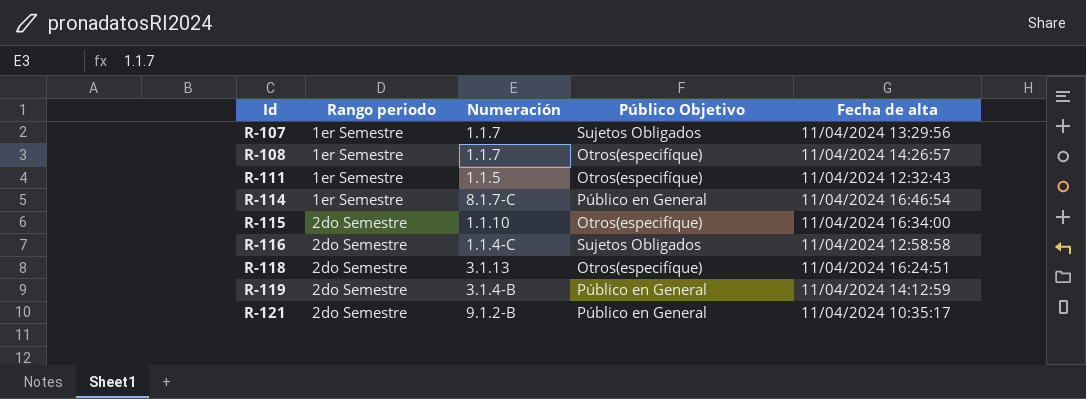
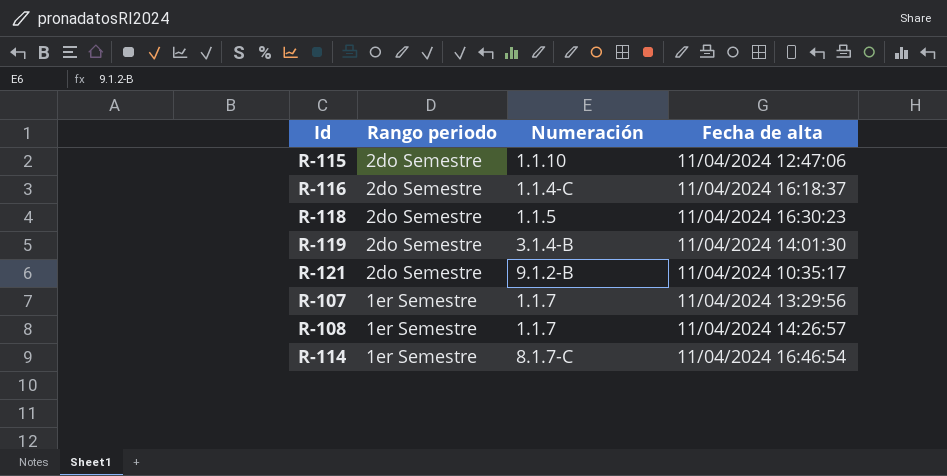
row order: Id ascending -> Rango periodo descending
column Público Objetivo | position: 4 -> none
row R-111: 1er Semestre | 1.1.5 | Otros(especifíque) | 11/04/2024 12:32:43 -> none
R-115 | Fecha de alta: 11/04/2024 16:34:00 -> 11/04/2024 12:47:06
R-116 | Fecha de alta: 11/04/2024 12:58:58 -> 11/04/2024 16:18:37
R-118 | Numeración: 3.1.13 -> 1.1.5
R-118 | Fecha de alta: 11/04/2024 16:24:51 -> 11/04/2024 16:30:23
R-119 | Fecha de alta: 11/04/2024 14:12:59 -> 11/04/2024 14:01:30

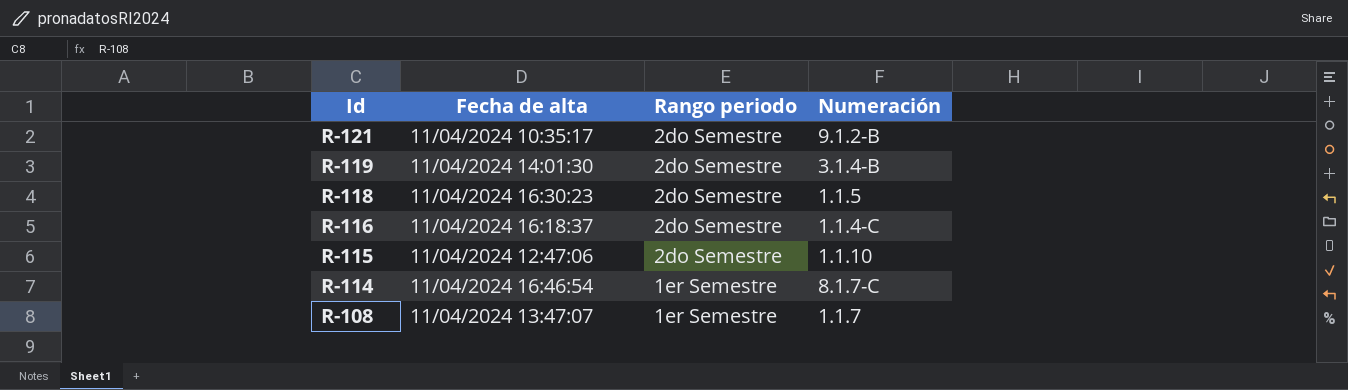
row order: Rango periodo descending -> Id descending
column Fecha de alta | position: 4 -> 2
row R-107: 1er Semestre | 1.1.7 | 11/04/2024 13:29:56 -> none
R-108 | Fecha de alta: 11/04/2024 14:26:57 -> 11/04/2024 13:47:07

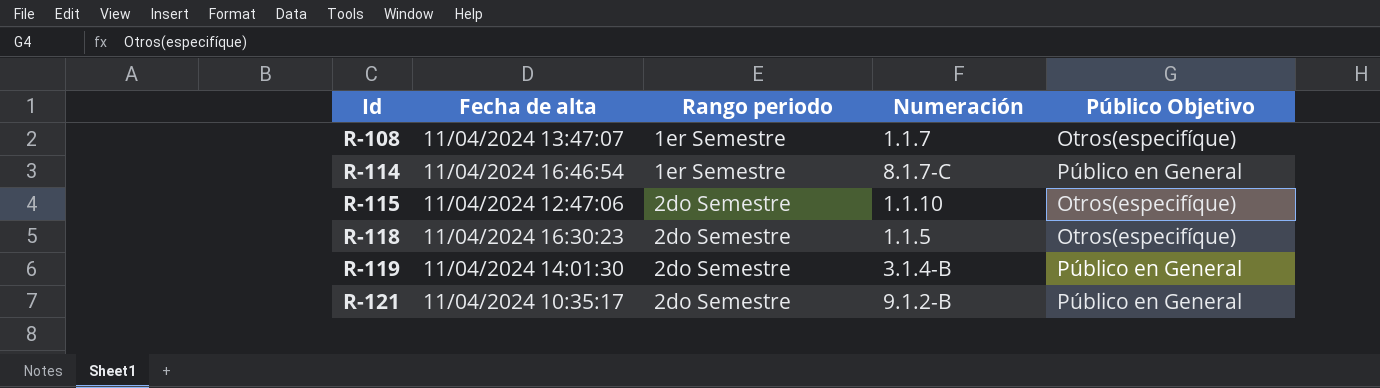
row order: Id descending -> Id ascending
column Público Objetivo | position: none -> 5
row R-116: 11/04/2024 16:18:37 | 2do Semestre | 1.1.4-C -> none

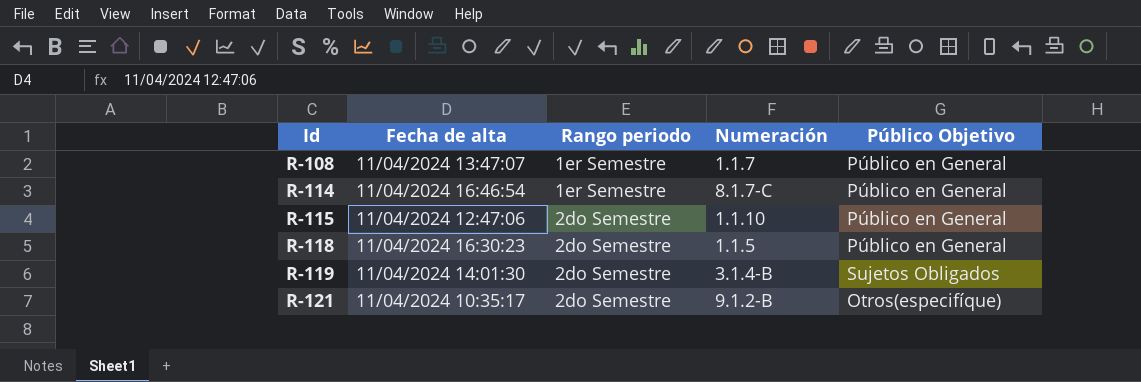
R-108 | Público Objetivo: Otros(especifíque) -> Público en General
R-115 | Público Objetivo: Otros(especifíque) -> Público en General
R-118 | Público Objetivo: Otros(especifíque) -> Público en General
R-119 | Público Objetivo: Público en General -> Sujetos Obligados
R-121 | Público Objetivo: Público en General -> Otros(especifíque)

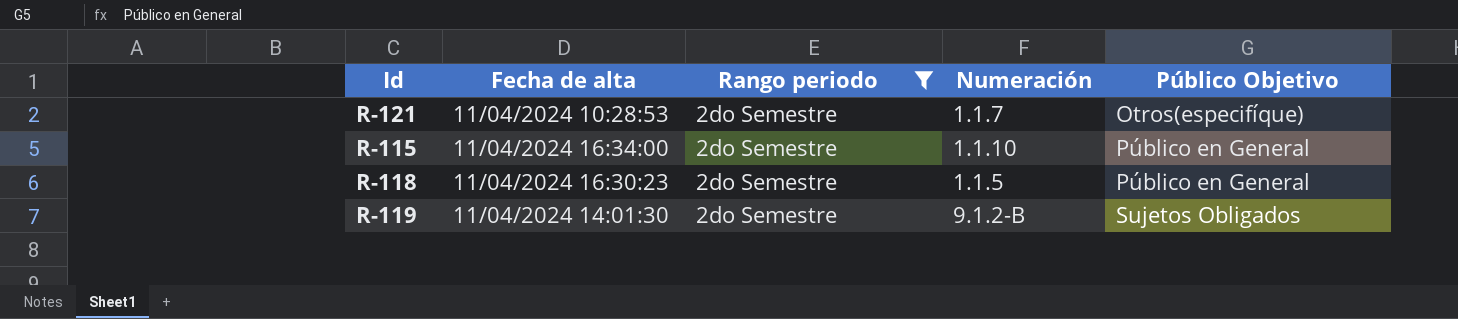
filter: none -> Rango periodo = 2do Semestre
row order: Id ascending -> Público Objetivo ascending
R-121 | Fecha de alta: 11/04/2024 10:35:17 -> 11/04/2024 10:28:53
R-121 | Numeración: 9.1.2-B -> 1.1.7
R-115 | Fecha de alta: 11/04/2024 12:47:06 -> 11/04/2024 16:34:00
R-119 | Numeración: 3.1.4-B -> 9.1.2-B

